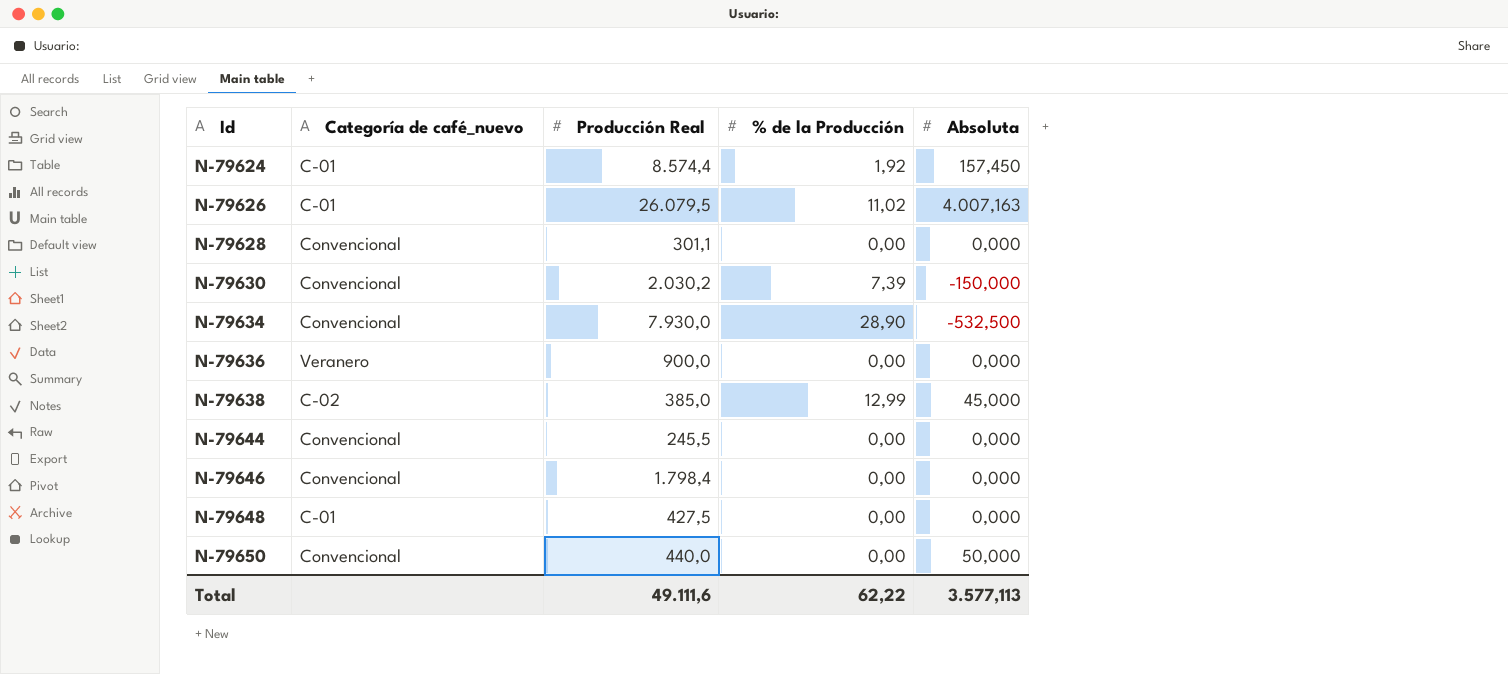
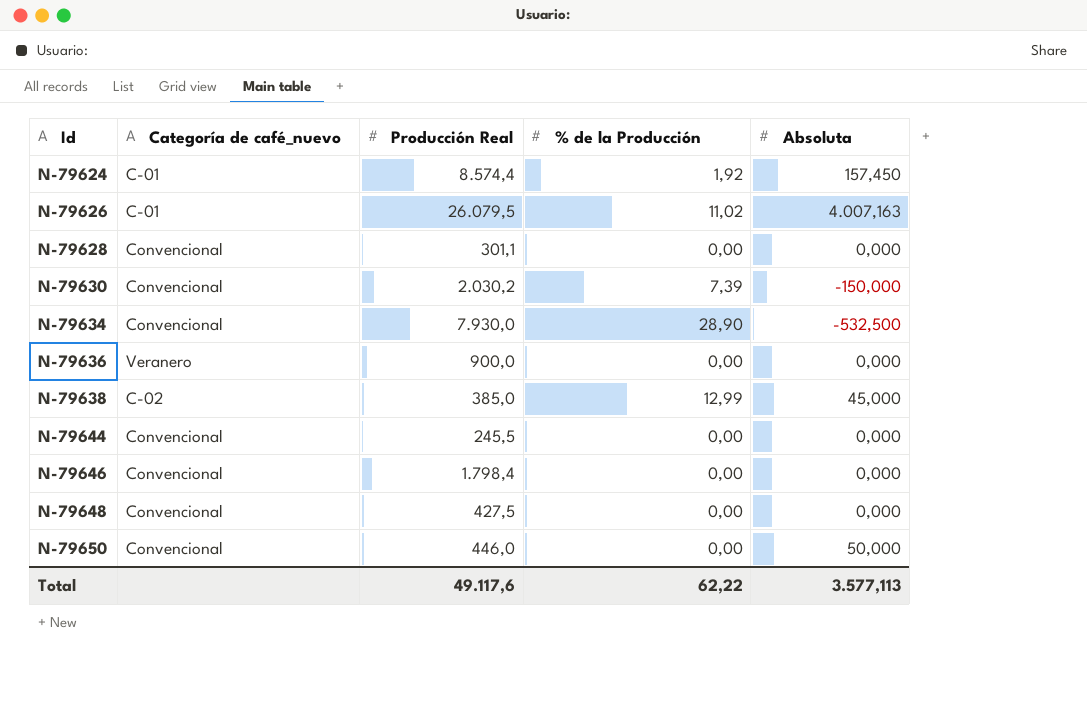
N-79648 | Categoría de café_nuevo: C-01 -> Convencional
N-79650 | Producción Real: 440,0 -> 446,0
Total | Producción Real: 49.111,6 -> 49.117,6

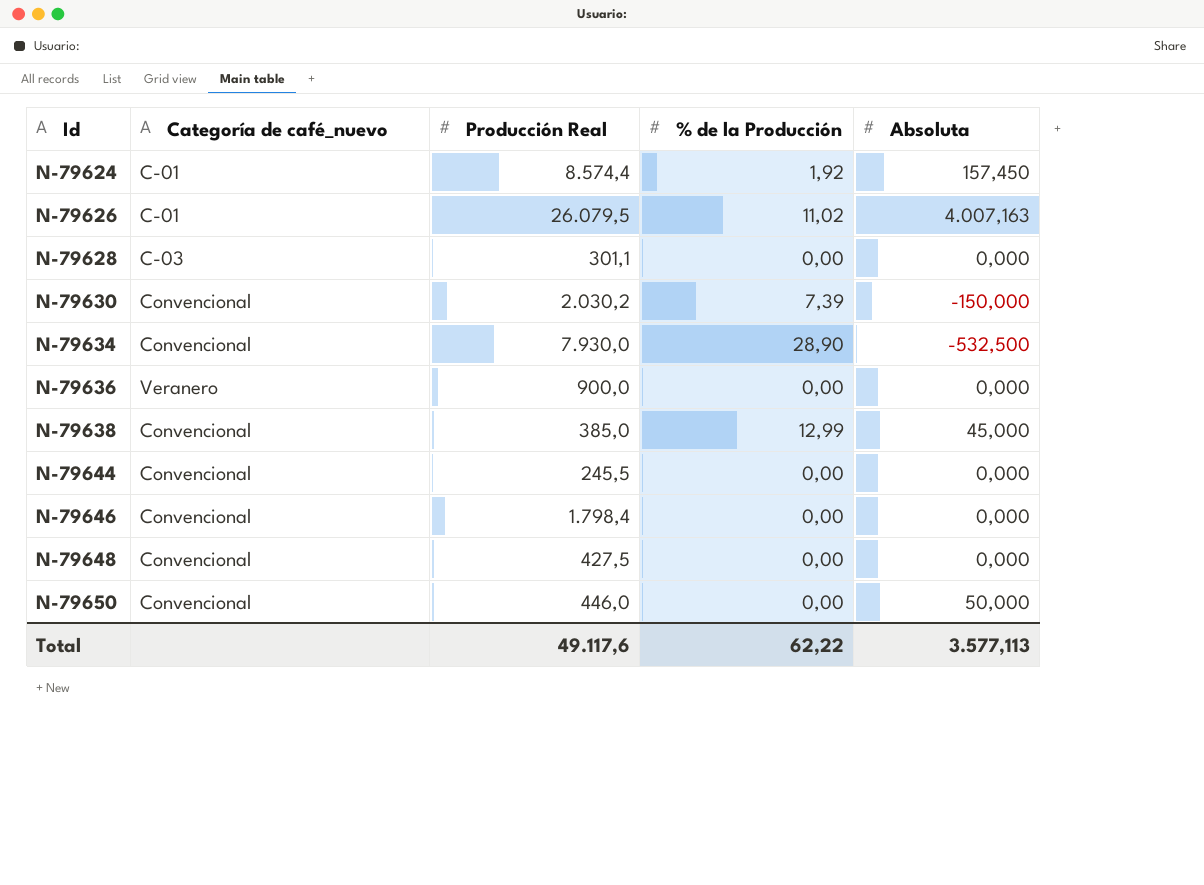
N-79628 | Categoría de café_nuevo: Convencional -> C-03
N-79638 | Categoría de café_nuevo: C-02 -> Convencional

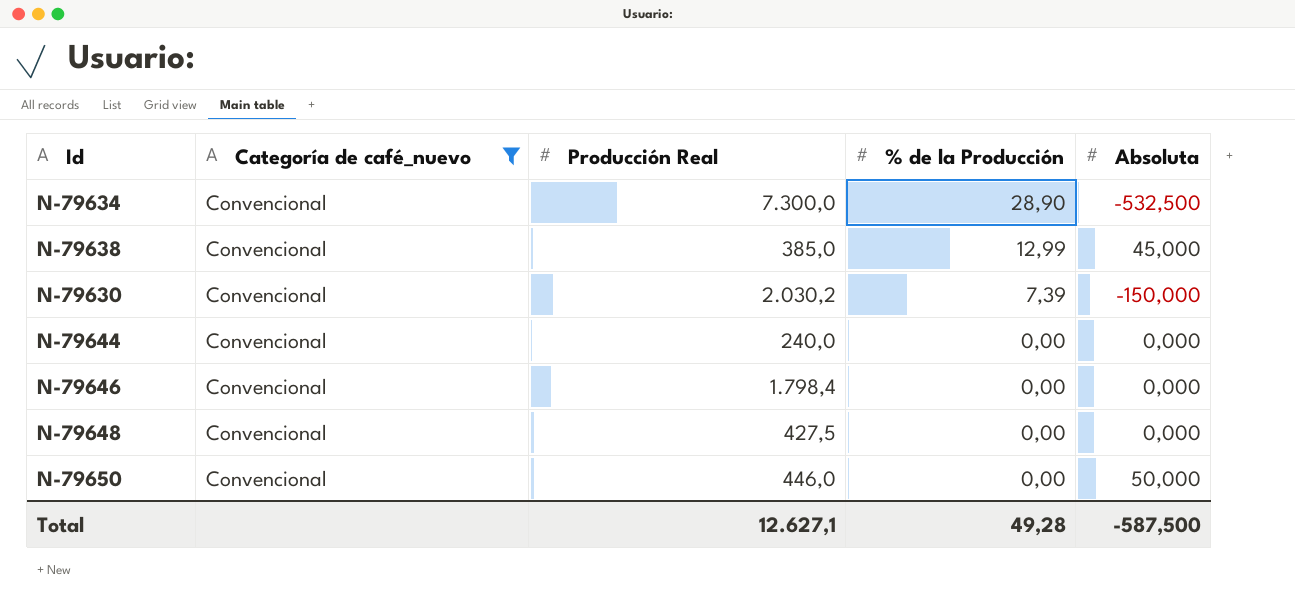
filter: none -> Categoría de café_nuevo = Convencional
row order: Id ascending -> % de la Producción descending
N-79634 | Producción Real: 7.930,0 -> 7.300,0
N-79644 | Producción Real: 245,5 -> 240,0
Total | Producción Real: 49.117,6 -> 12.627,1
Total | % de la Producción: 62,22 -> 49,28
Total | Absoluta: 3.577,113 -> -587,500

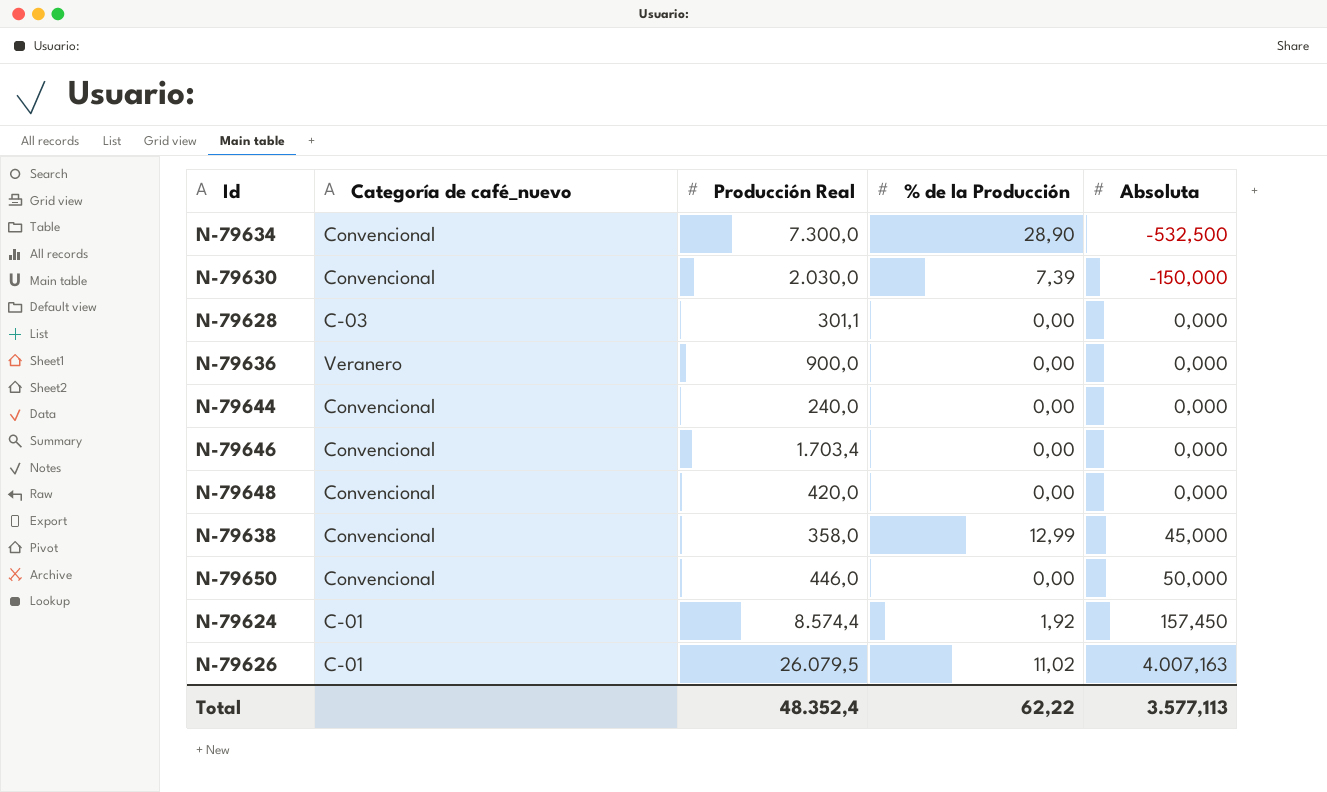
filter: Categoría de café_nuevo = Convencional -> none
row order: % de la Producción descending -> Absoluta ascending
N-79630 | Producción Real: 2.030,2 -> 2.030,0
N-79646 | Producción Real: 1.798,4 -> 1.703,4
N-79648 | Producción Real: 427,5 -> 420,0
N-79638 | Producción Real: 385,0 -> 358,0
Total | Producción Real: 12.627,1 -> 48.352,4
Total | % de la Producción: 49,28 -> 62,22
Total | Absoluta: -587,500 -> 3.577,113

